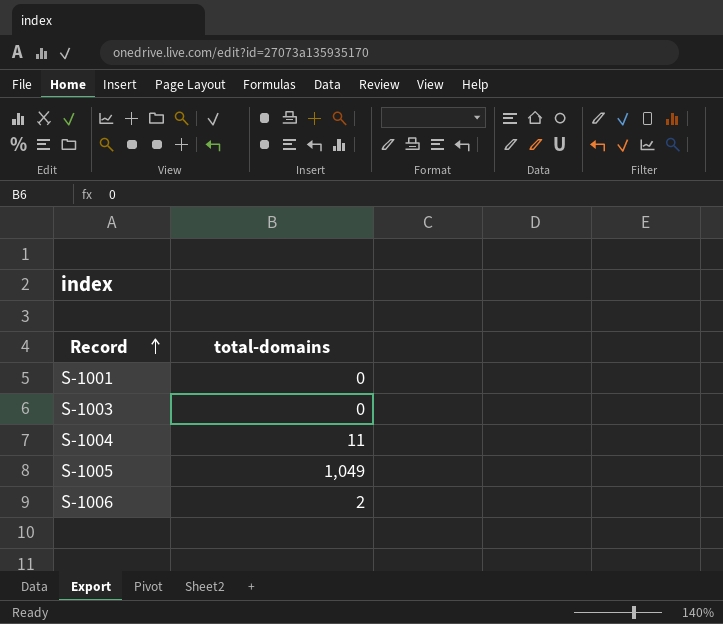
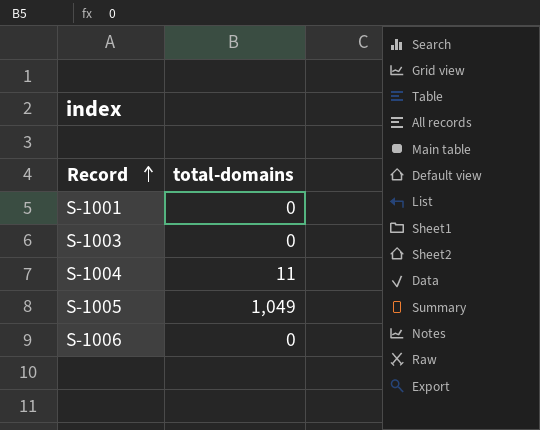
S-1006 | total-domains: 2 -> 0

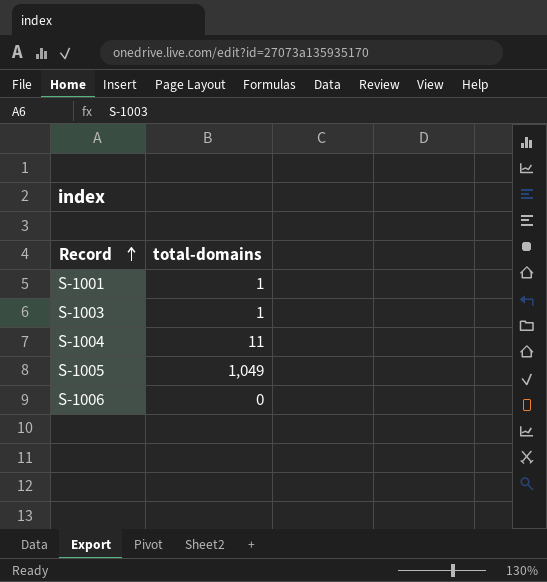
S-1001 | total-domains: 0 -> 1
S-1003 | total-domains: 0 -> 1

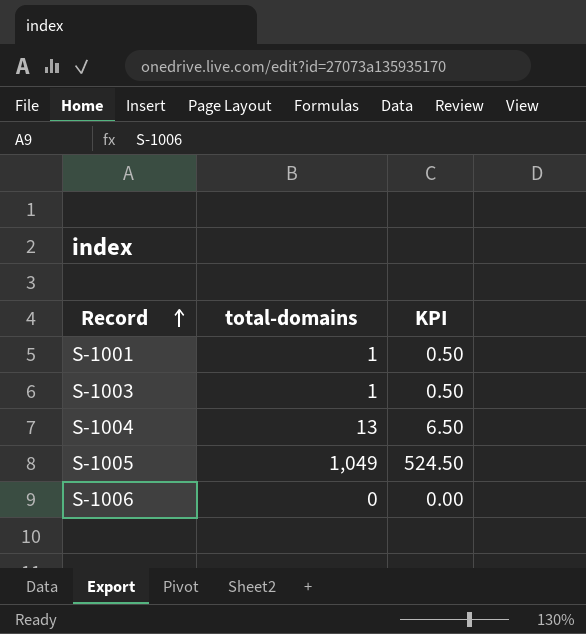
column KPI | formula: none -> [total-domains] * 0.5
S-1004 | total-domains: 11 -> 13

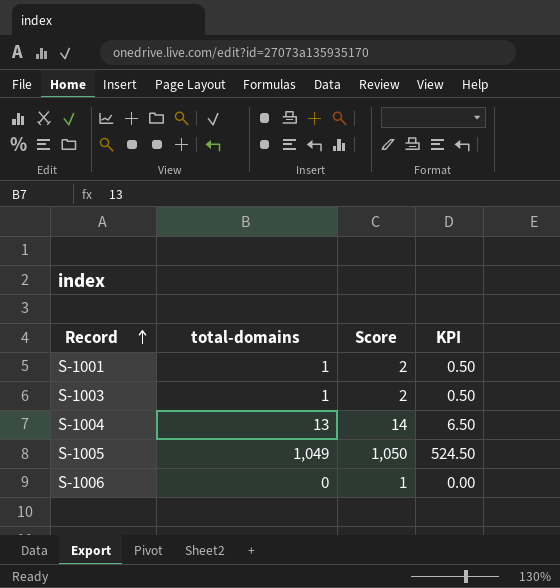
column Score | formula: none -> [total-domains] + 1

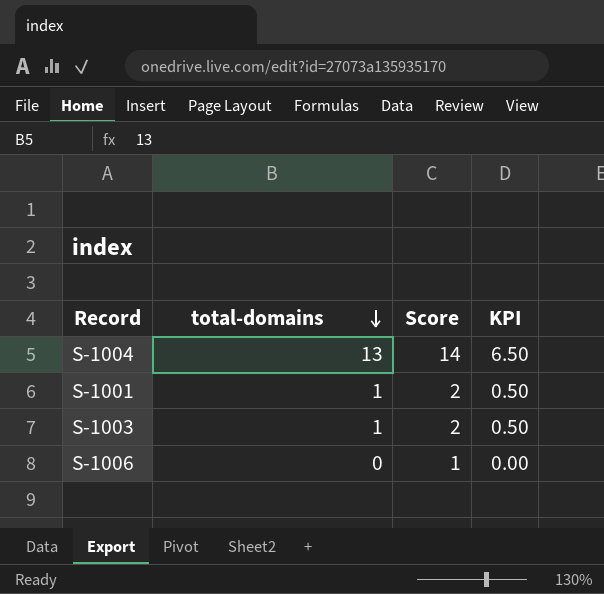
row order: Record ascending -> total-domains descending
row S-1005: 1,049 | 1,050 | 524.50 -> none

